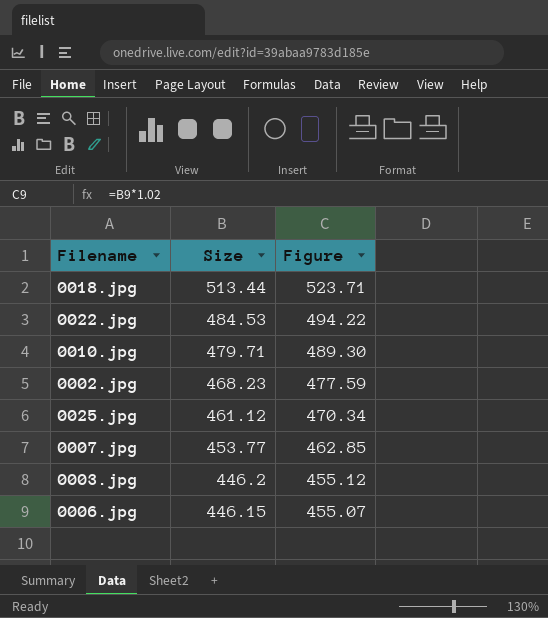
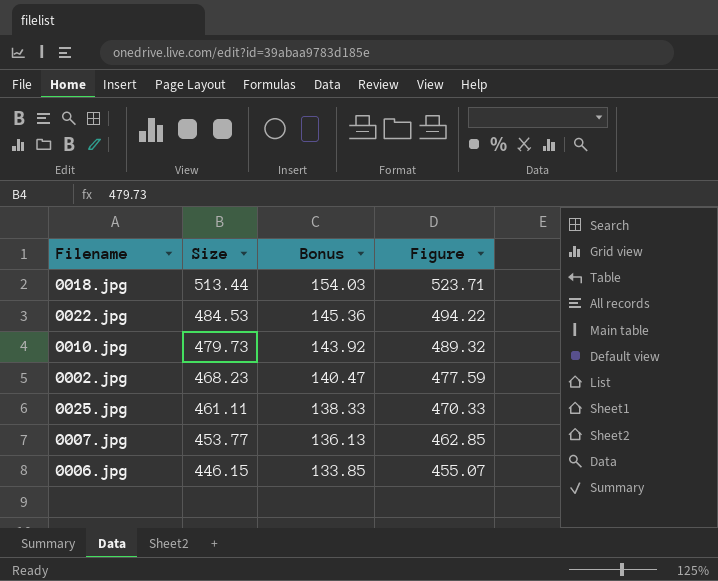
column Bonus | formula: none -> [Size] * 0.3
row 0003.jpg: 446.2 | 455.12 -> none
0010.jpg | Size: 479.71 -> 479.73
0010.jpg | Figure: 489.30 -> 489.32
0025.jpg | Size: 461.12 -> 461.11
0025.jpg | Figure: 470.34 -> 470.33

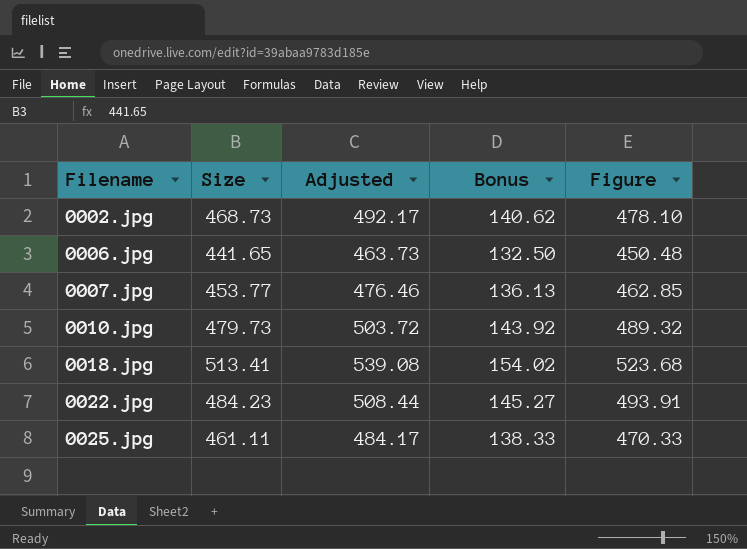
row order: Size descending -> Filename ascending
column Adjusted | formula: none -> [Size] * 1.05
0002.jpg | Size: 468.23 -> 468.73
0002.jpg | Bonus: 140.47 -> 140.62
0002.jpg | Figure: 477.59 -> 478.10
0006.jpg | Size: 446.15 -> 441.65
0006.jpg | Bonus: 133.85 -> 132.50
0006.jpg | Figure: 455.07 -> 450.48
0018.jpg | Size: 513.44 -> 513.41
0018.jpg | Bonus: 154.03 -> 154.02
0018.jpg | Figure: 523.71 -> 523.68
0022.jpg | Size: 484.53 -> 484.23
0022.jpg | Bonus: 145.36 -> 145.27
0022.jpg | Figure: 494.22 -> 493.91

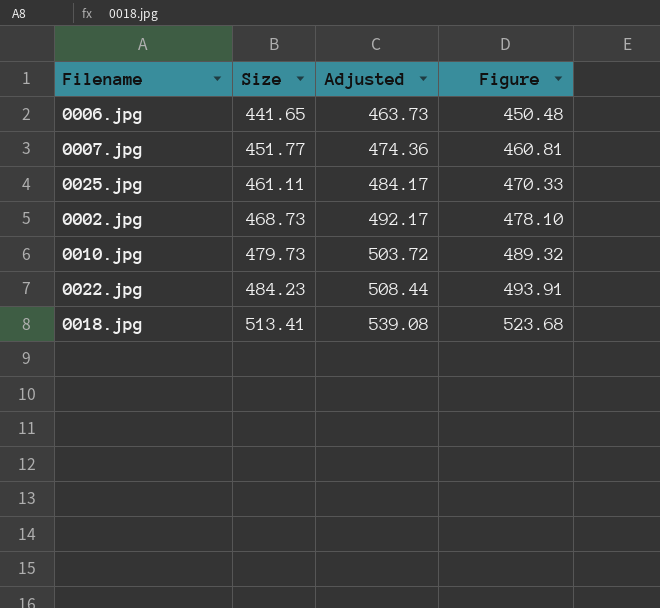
row order: Filename ascending -> Size ascending
column Bonus | formula: [Size] * 0.3 -> none
0007.jpg | Size: 453.77 -> 451.77
0007.jpg | Adjusted: 476.46 -> 474.36
0007.jpg | Figure: 462.85 -> 460.81

